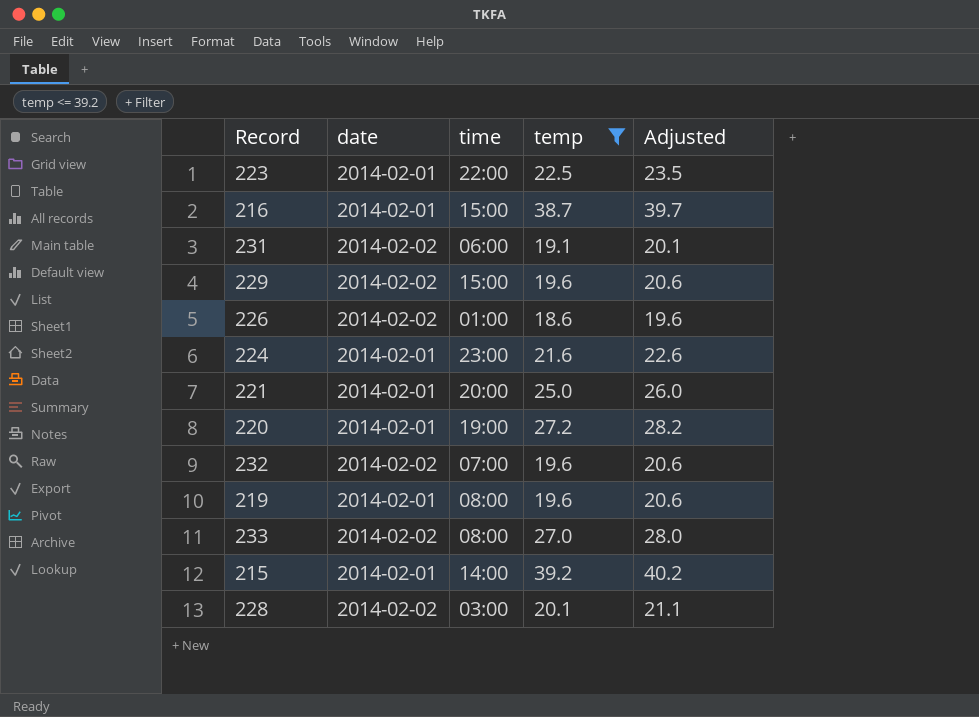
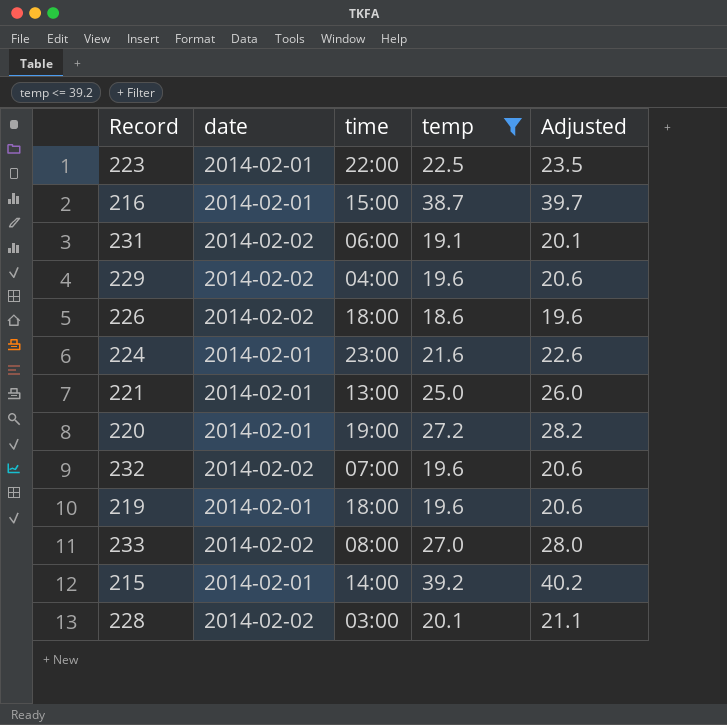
229 | time: 15:00 -> 04:00
226 | time: 01:00 -> 18:00
221 | time: 20:00 -> 13:00
219 | time: 08:00 -> 18:00

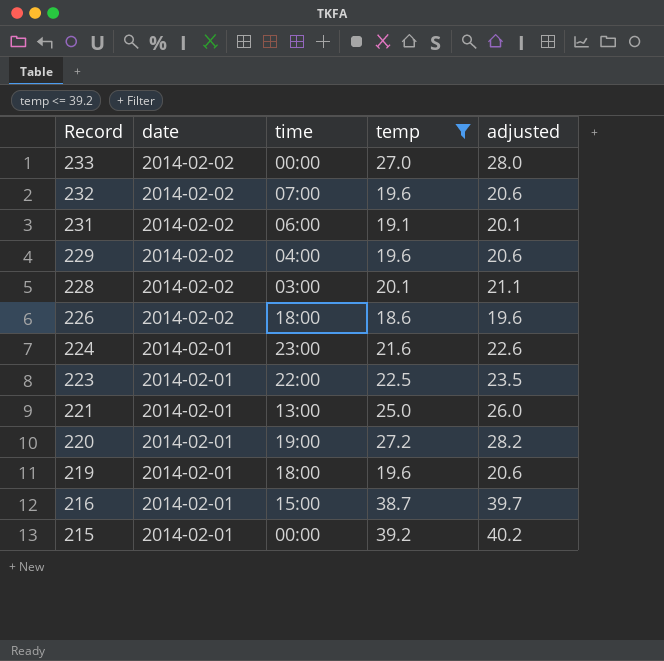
row order: none -> Record descending
column name: Adjusted -> adjusted
233 | time: 08:00 -> 00:00
215 | time: 14:00 -> 00:00

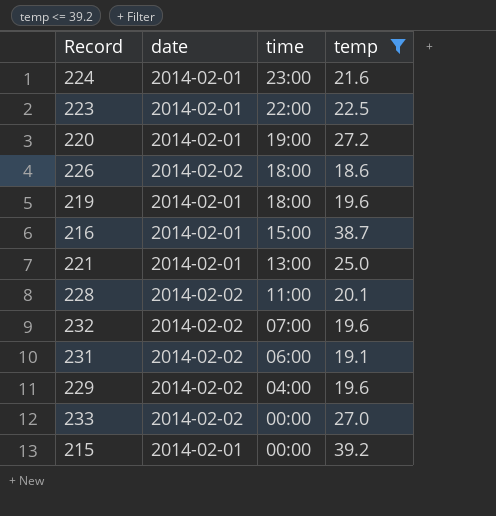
row order: Record descending -> time descending
column adjusted | formula: [temp] + 1 -> none
228 | time: 03:00 -> 11:00

